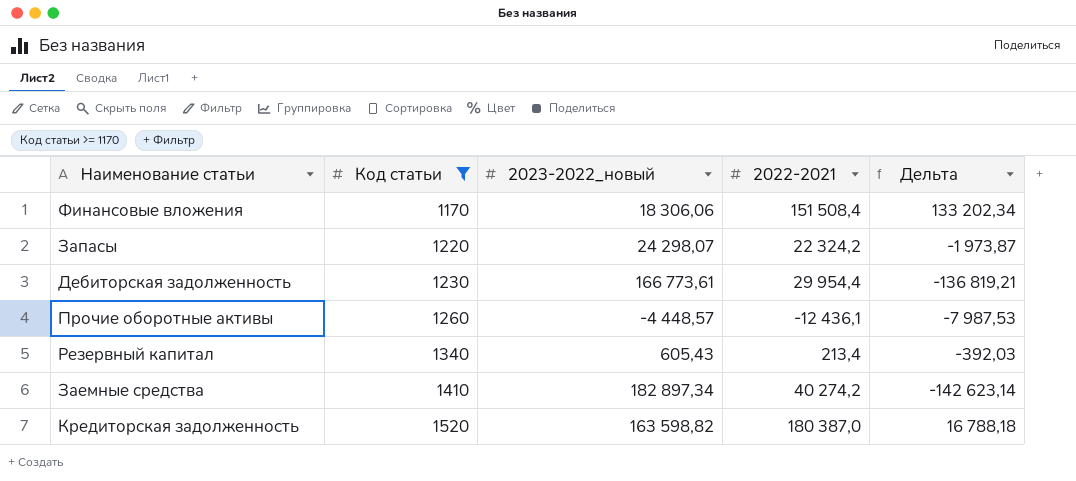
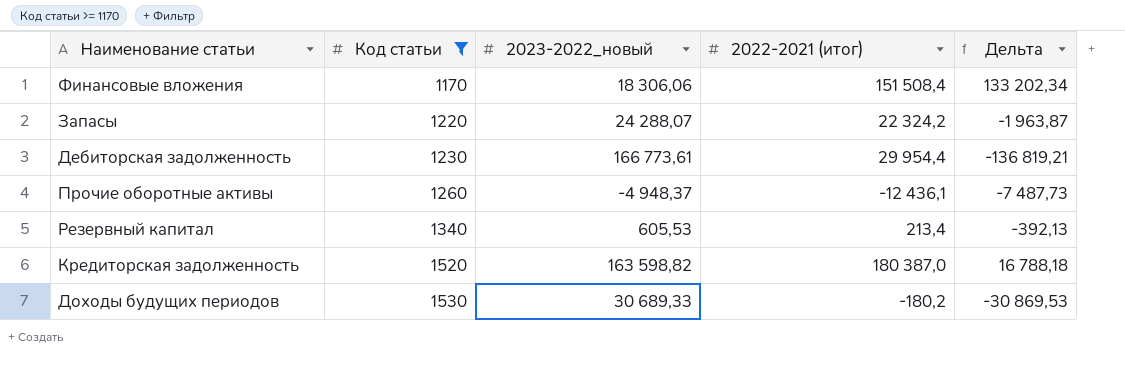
column name: 2022-2021 -> 2022-2021 (итог)
row Заемные средства: 1410 | 182 897,34 | 40 274,2 | -142 623,14 -> none
Запасы | 2023-2022_новый: 24 298,07 -> 24 288,07
Запасы | Дельта: -1 973,87 -> -1 963,87
Прочие оборотные активы | 2023-2022_новый: -4 448,57 -> -4 948,37
Прочие оборотные активы | Дельта: -7 987,53 -> -7 487,73
Резервный капитал | 2023-2022_новый: 605,43 -> 605,53
Резервный капитал | Дельта: -392,03 -> -392,13
row Доходы будущих периодов: none -> 1530 | 30 689,33 | -180,2 | -30 869,53

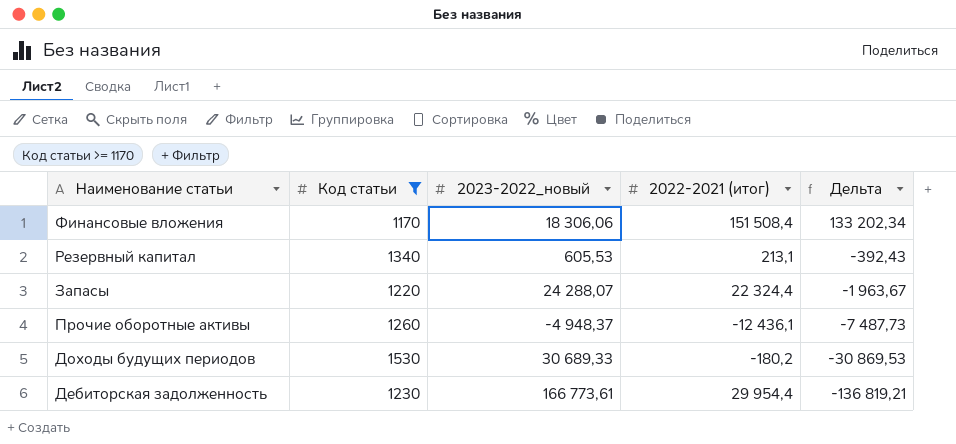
row order: Код статьи ascending -> Дельта descending
row Кредиторская задолженность: 1520 | 163 598,82 | 180 387,0 | 16 788,18 -> none
Резервный капитал | 2022-2021 (итог): 213,4 -> 213,1
Резервный капитал | Дельта: -392,13 -> -392,43
Запасы | 2022-2021 (итог): 22 324,2 -> 22 324,4
Запасы | Дельта: -1 963,87 -> -1 963,67

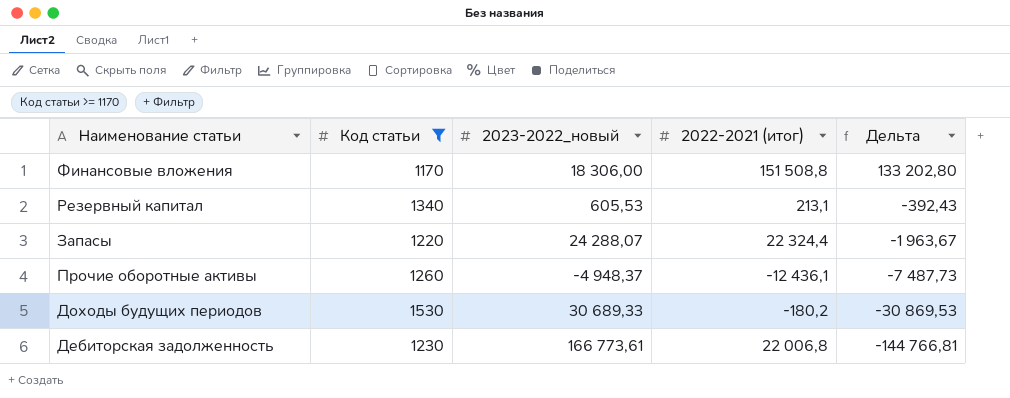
Финансовые вложения | 2023-2022_новый: 18 306,06 -> 18 306,00
Финансовые вложения | 2022-2021 (итог): 151 508,4 -> 151 508,8
Финансовые вложения | Дельта: 133 202,34 -> 133 202,80
Дебиторская задолженность | 2022-2021 (итог): 29 954,4 -> 22 006,8
Дебиторская задолженность | Дельта: -136 819,21 -> -144 766,81

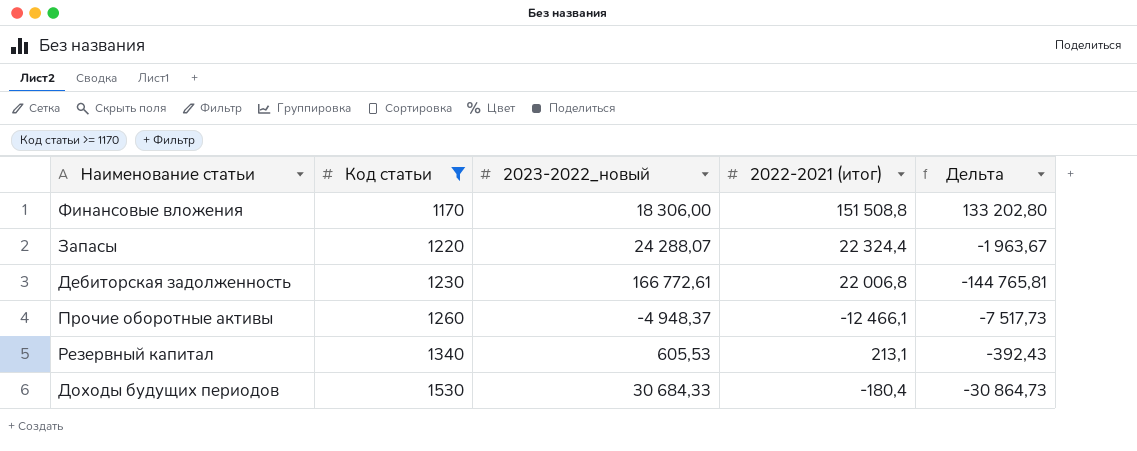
row order: Дельта descending -> Код статьи ascending
Дебиторская задолженность | 2023-2022_новый: 166 773,61 -> 166 772,61
Дебиторская задолженность | Дельта: -144 766,81 -> -144 765,81
Прочие оборотные активы | 2022-2021 (итог): -12 436,1 -> -12 466,1
Прочие оборотные активы | Дельта: -7 487,73 -> -7 517,73
Доходы будущих периодов | 2023-2022_новый: 30 689,33 -> 30 684,33
Доходы будущих периодов | 2022-2021 (итог): -180,2 -> -180,4
Доходы будущих периодов | Дельта: -30 869,53 -> -30 864,73

